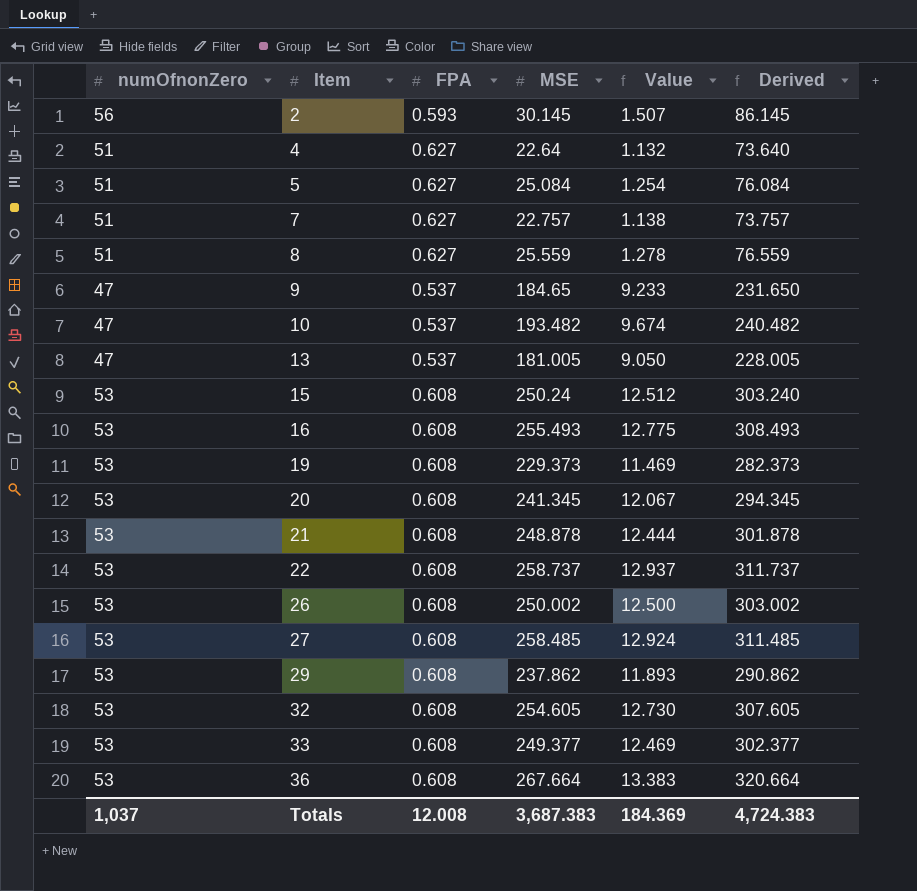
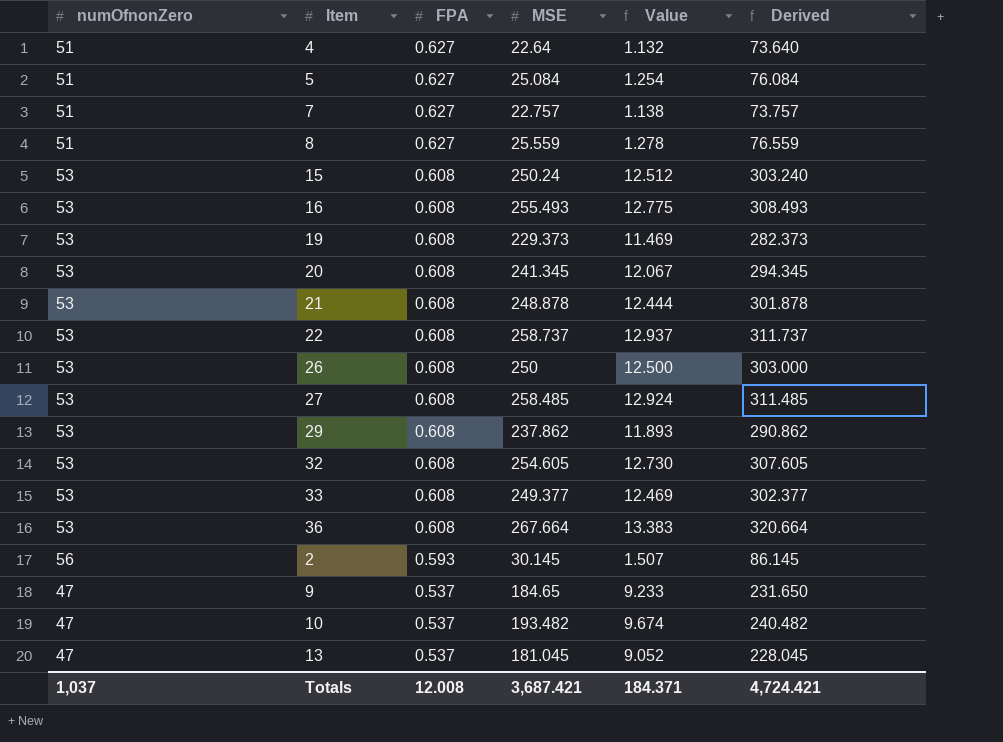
row order: Item ascending -> FPA descending
26 | MSE: 250.002 -> 250
26 | Derived: 303.002 -> 303.000
13 | MSE: 181.005 -> 181.045
13 | Value: 9.050 -> 9.052
13 | Derived: 228.005 -> 228.045
Totals | MSE: 3,687.383 -> 3,687.421
Totals | Value: 184.369 -> 184.371
Totals | Derived: 4,724.383 -> 4,724.421

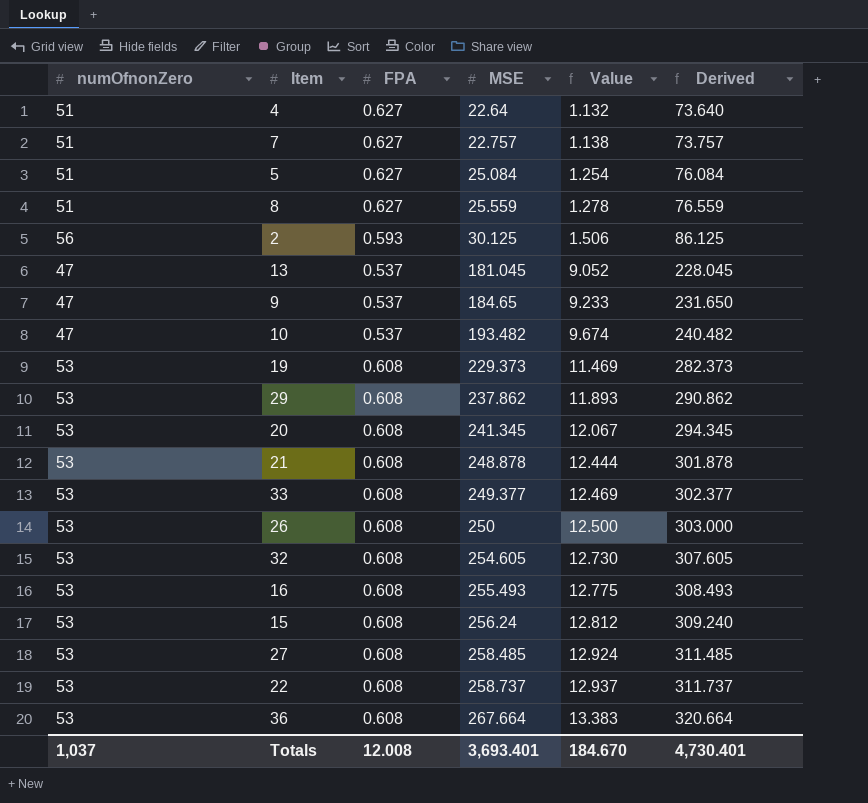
row order: FPA descending -> MSE ascending
2 | MSE: 30.145 -> 30.125
2 | Value: 1.507 -> 1.506
2 | Derived: 86.145 -> 86.125
15 | MSE: 250.24 -> 256.24
15 | Value: 12.512 -> 12.812
15 | Derived: 303.240 -> 309.240
Totals | MSE: 3,687.421 -> 3,693.401
Totals | Value: 184.371 -> 184.670
Totals | Derived: 4,724.421 -> 4,730.401

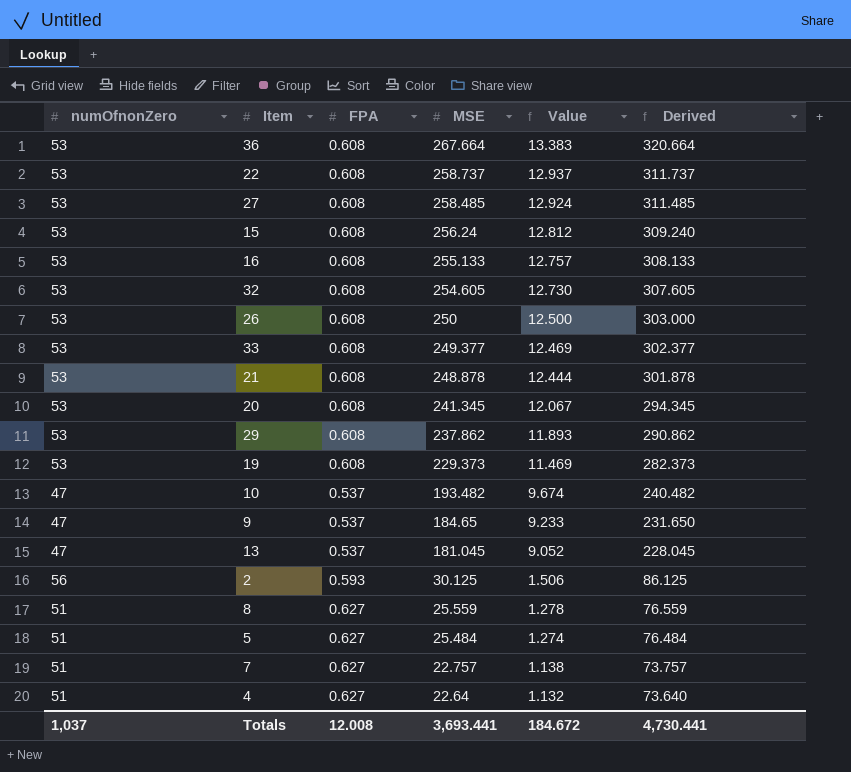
row order: MSE ascending -> MSE descending
16 | MSE: 255.493 -> 255.133
16 | Value: 12.775 -> 12.757
16 | Derived: 308.493 -> 308.133
5 | MSE: 25.084 -> 25.484
5 | Value: 1.254 -> 1.274
5 | Derived: 76.084 -> 76.484
Totals | MSE: 3,693.401 -> 3,693.441
Totals | Value: 184.670 -> 184.672
Totals | Derived: 4,730.401 -> 4,730.441

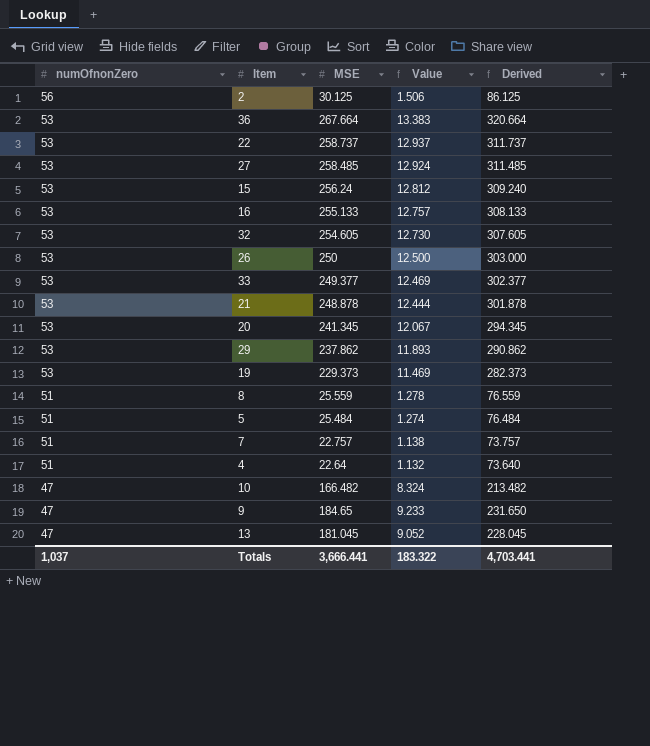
row order: MSE descending -> numOfnonZero descending
column FPA | position: 3 -> none
10 | MSE: 193.482 -> 166.482
10 | Value: 9.674 -> 8.324
10 | Derived: 240.482 -> 213.482
Totals | MSE: 3,693.441 -> 3,666.441
Totals | Value: 184.672 -> 183.322
Totals | Derived: 4,730.441 -> 4,703.441

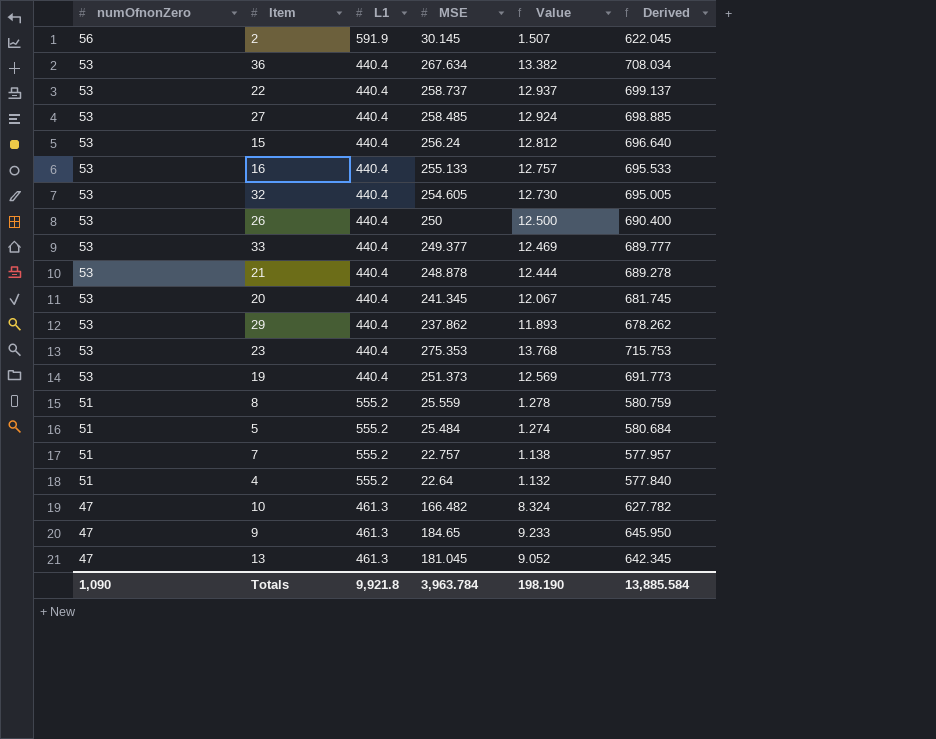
column L1 | position: none -> 3
column Derived | formula: [numOfnonZero] + [MSE] -> [L1] + [MSE]
2 | MSE: 30.125 -> 30.145
2 | Value: 1.506 -> 1.507
36 | MSE: 267.664 -> 267.634
36 | Value: 13.383 -> 13.382
row 23: none -> 53 | 440.4 | 275.353 | 13.768 | 715.753
19 | MSE: 229.373 -> 251.373
19 | Value: 11.469 -> 12.569
Totals | numOfnonZero: 1,037 -> 1,090
Totals | MSE: 3,666.441 -> 3,963.784
Totals | Value: 183.322 -> 198.190
Totals | Derived: 4,703.441 -> 13,885.584

